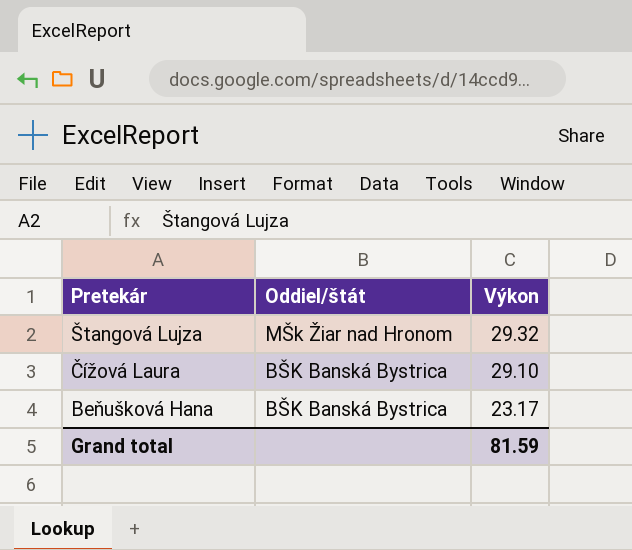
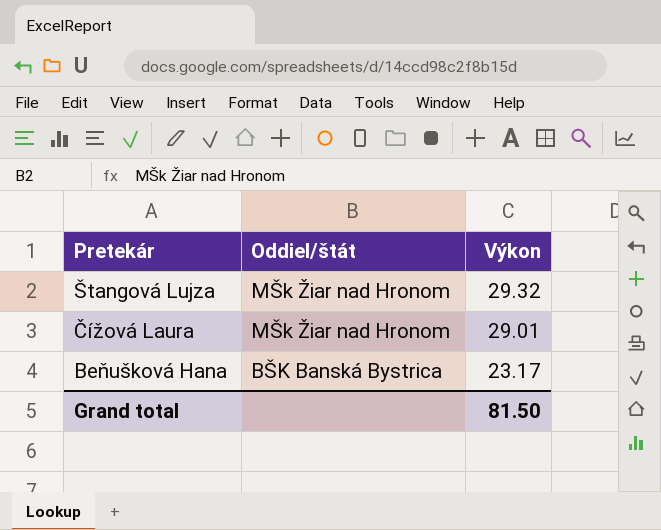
Čížová Laura | Oddiel/štát: BŠK Banská Bystrica -> MŠk Žiar nad Hronom
Čížová Laura | Výkon: 29.10 -> 29.01
Grand total | Výkon: 81.59 -> 81.50

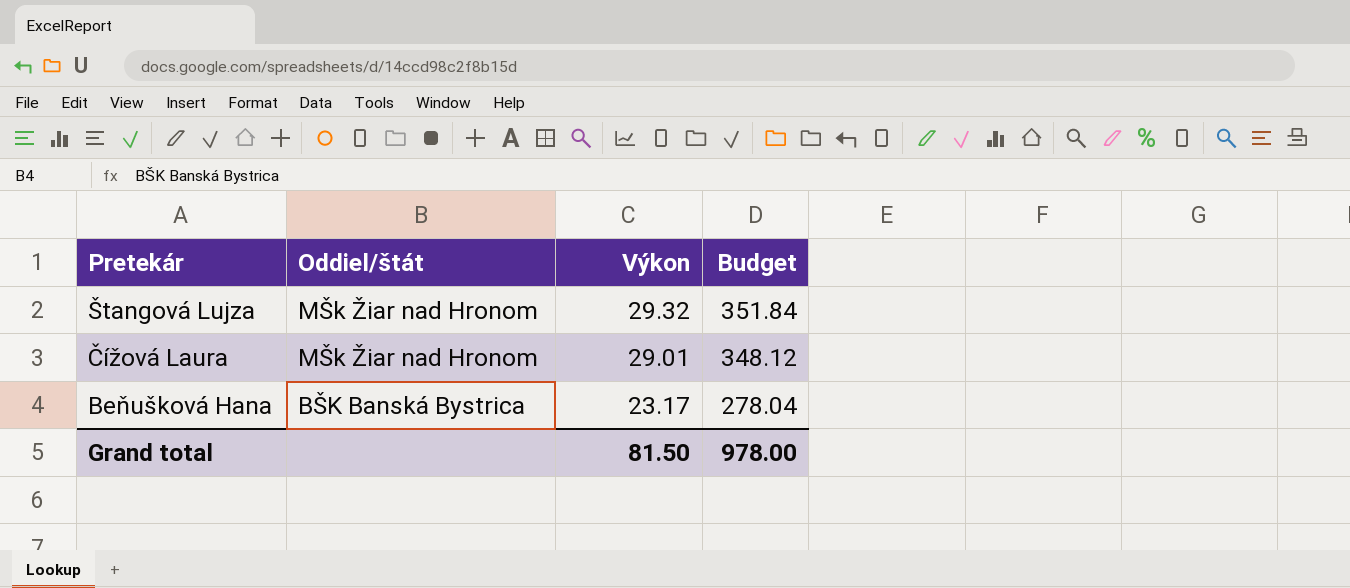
column Budget | formula: none -> [Výkon] * 12

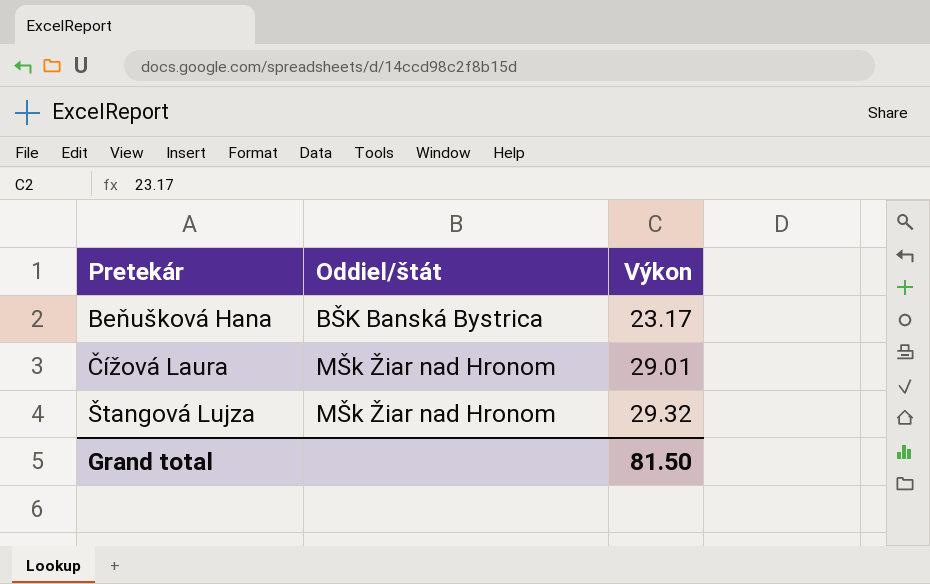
row order: Pretekár descending -> Pretekár ascending
column Budget | formula: [Výkon] * 12 -> none

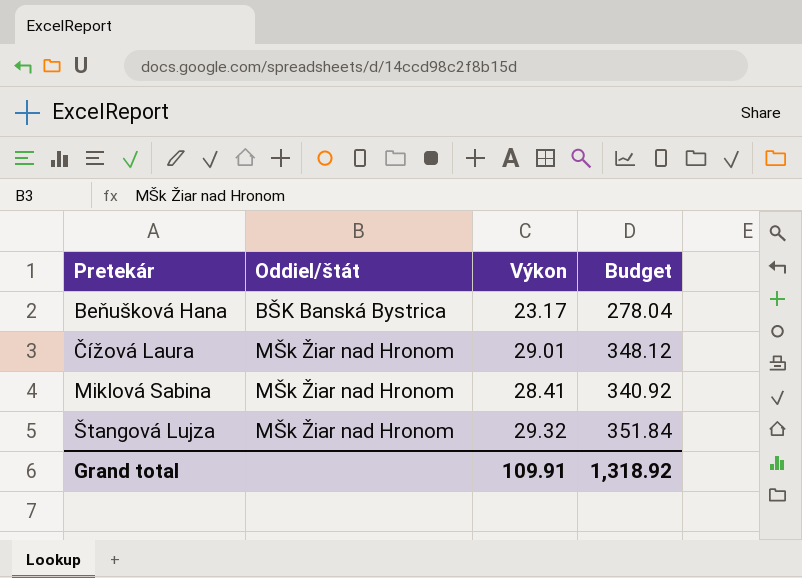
column Budget | formula: none -> [Výkon] * 12
row Miklová Sabina: none -> MŠk Žiar nad Hronom | 28.41 | 340.92
Grand total | Výkon: 81.50 -> 109.91

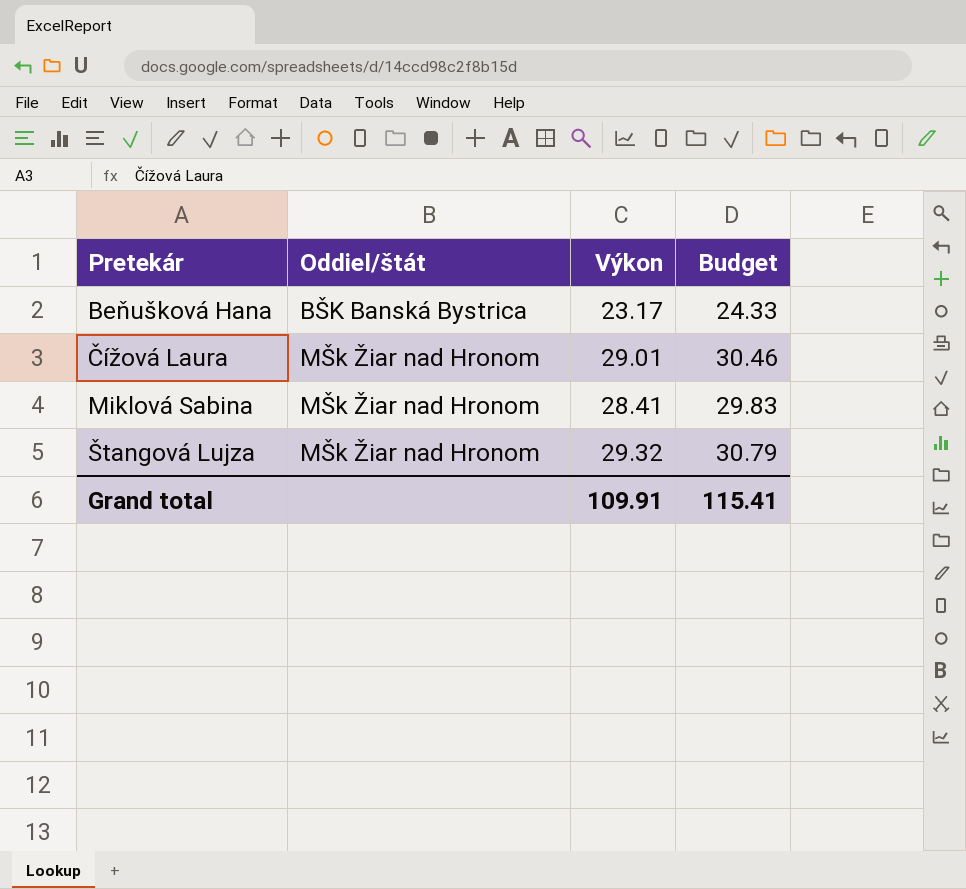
column Budget | formula: [Výkon] * 12 -> [Výkon] * 1.05
Grand total | Budget: 1,318.92 -> 115.41

